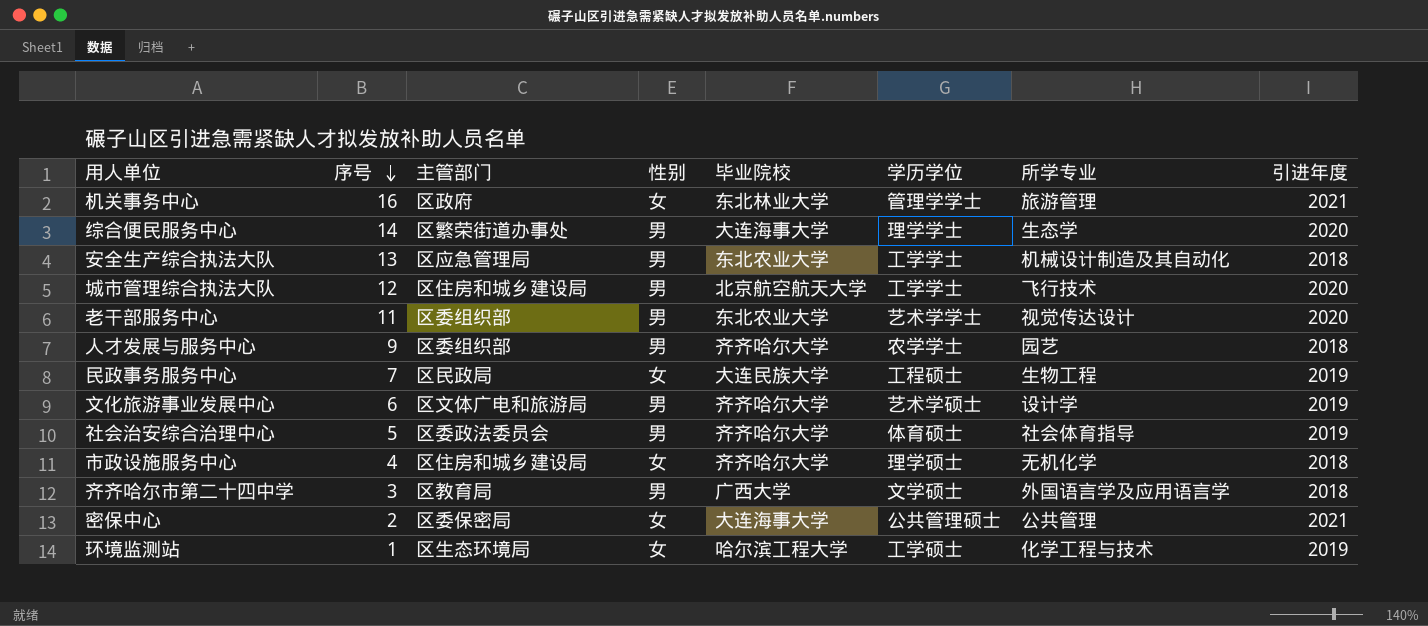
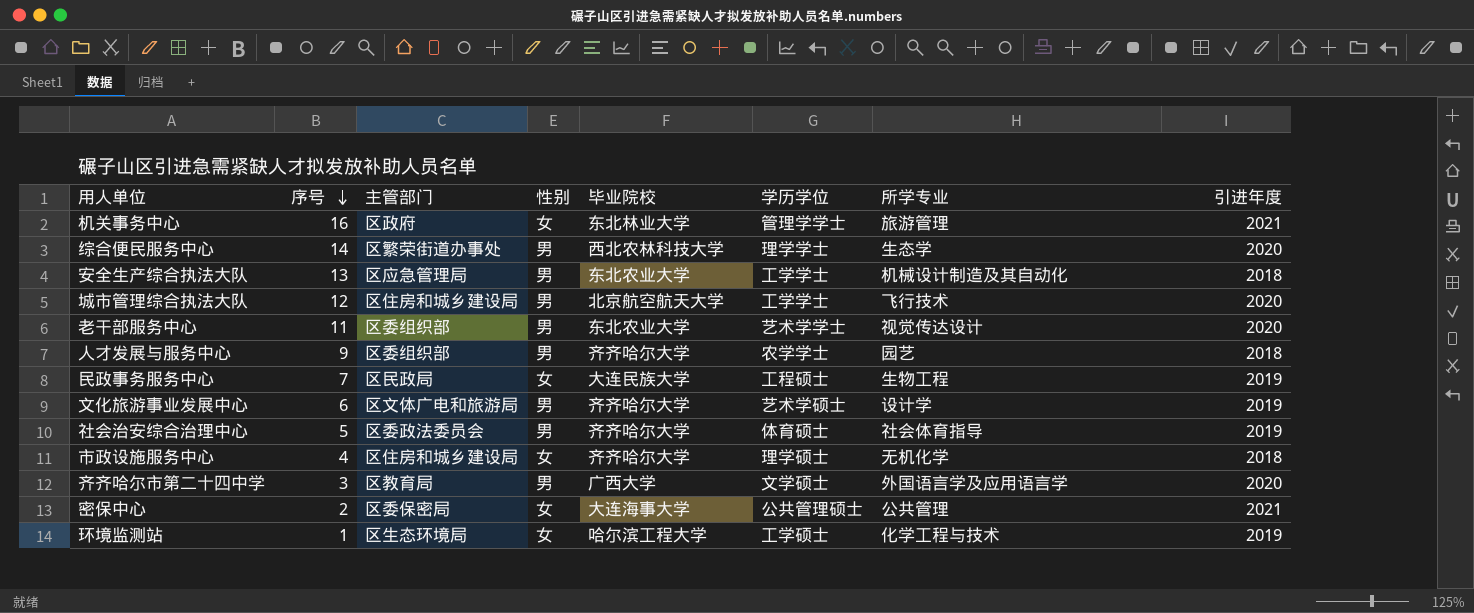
综合便民服务中心 | 毕业院校: 大连海事大学 -> 西北农林科技大学
齐齐哈尔市第二十四中学 | 引进年度: 2018 -> 2020

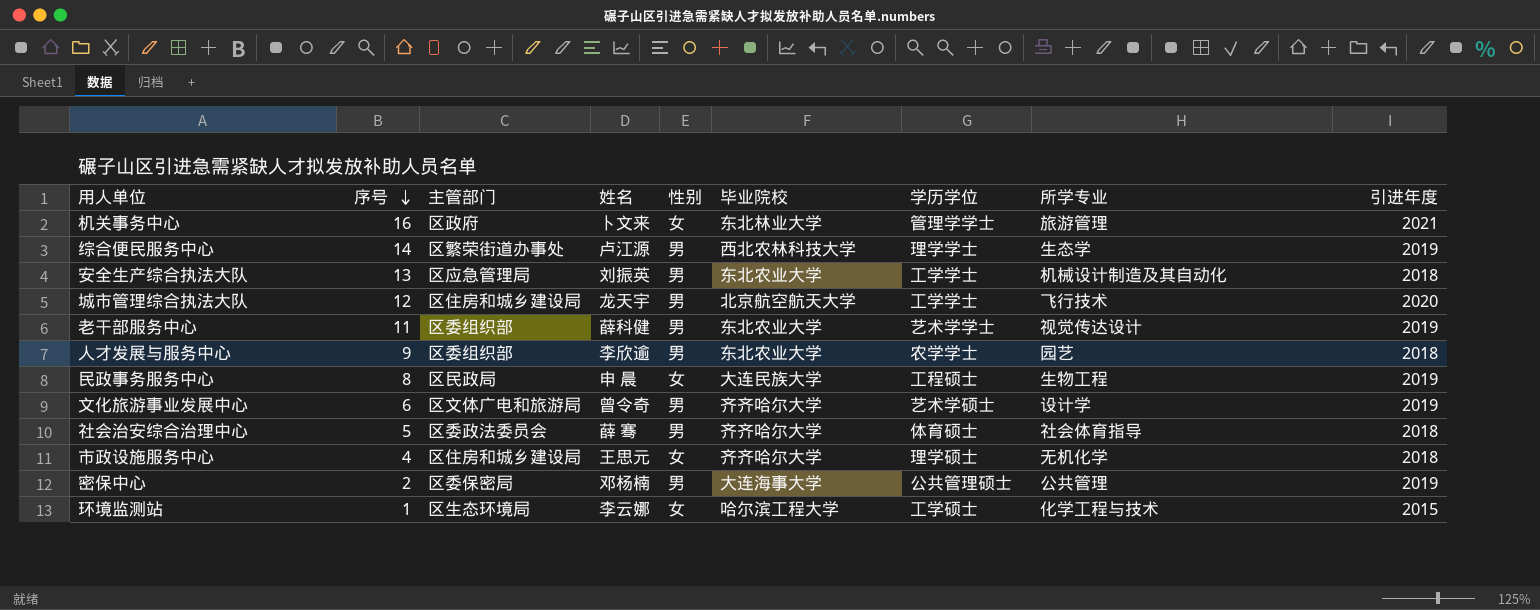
column 姓名 | position: none -> 4
row 齐齐哈尔市第二十四中学: 3 | 区教育局 | 男 | 广西大学 | 文学硕士 | 外国语言学及应用语言学 | 2020 -> none
综合便民服务中心 | 引进年度: 2020 -> 2019
老干部服务中心 | 引进年度: 2020 -> 2019
人才发展与服务中心 | 毕业院校: 齐齐哈尔大学 -> 东北农业大学
民政事务服务中心 | 序号: 7 -> 8
社会治安综合治理中心 | 引进年度: 2019 -> 2018
密保中心 | 性别: 女 -> 男
密保中心 | 引进年度: 2021 -> 2019
环境监测站 | 引进年度: 2019 -> 2015

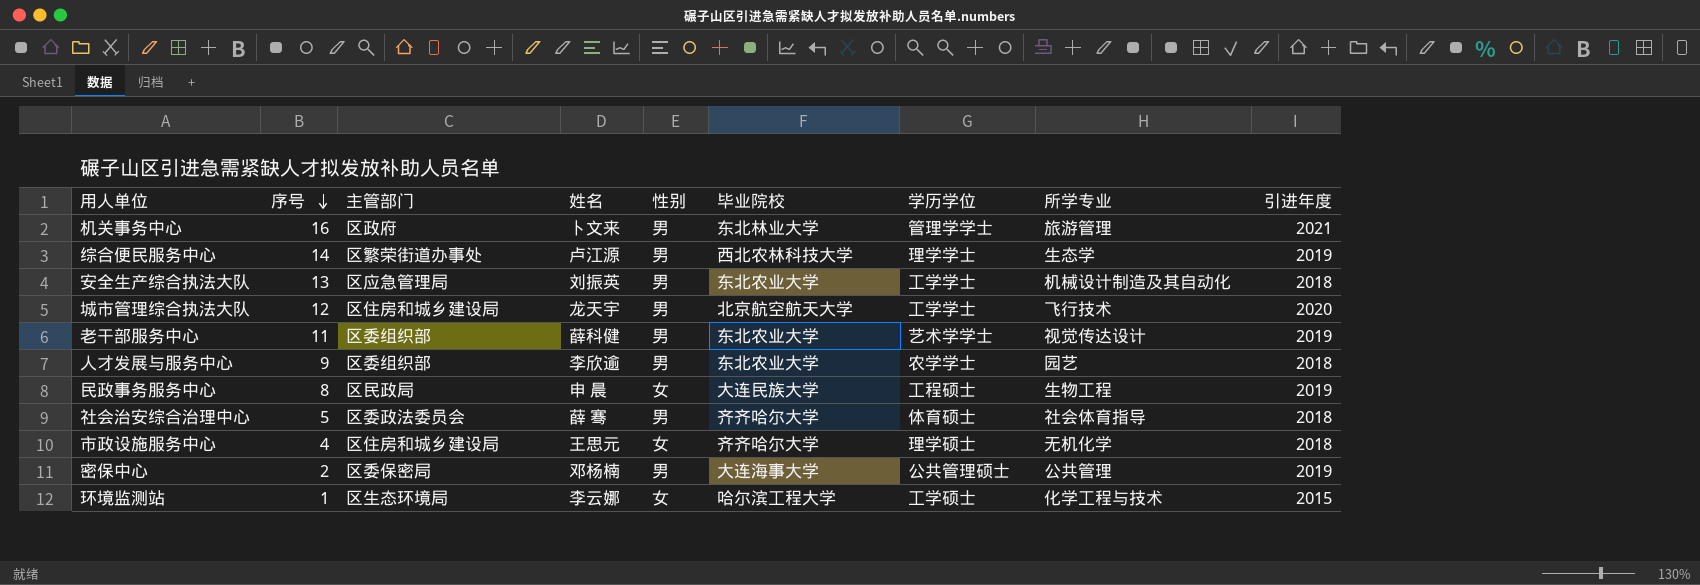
row 文化旅游事业发展中心: 6 | 区文体广电和旅游局 | 曾令奇 | 男 | 齐齐哈尔大学 | 艺术学硕士 | 设计学 | 2019 -> none
机关事务中心 | 性别: 女 -> 男

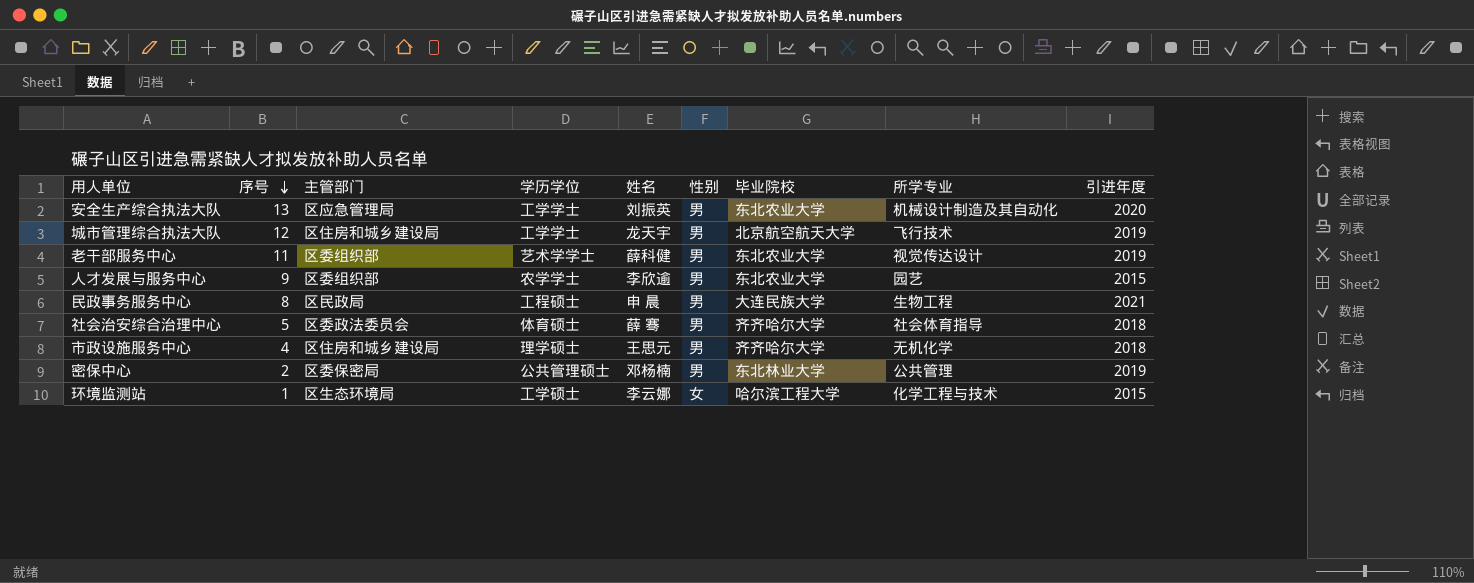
column 学历学位 | position: 7 -> 4
row 机关事务中心: 16 | 区政府 | 卜文来 | 男 | 东北林业大学 | 管理学学士 | 旅游管理 | 2021 -> none
row 综合便民服务中心: 14 | 区繁荣街道办事处 | 卢江源 | 男 | 西北农林科技大学 | 理学学士 | 生态学 | 2019 -> none
安全生产综合执法大队 | 引进年度: 2018 -> 2020
城市管理综合执法大队 | 引进年度: 2020 -> 2019
人才发展与服务中心 | 引进年度: 2018 -> 2015
民政事务服务中心 | 性别: 女 -> 男
民政事务服务中心 | 引进年度: 2019 -> 2021
市政设施服务中心 | 性别: 女 -> 男
密保中心 | 毕业院校: 大连海事大学 -> 东北林业大学

